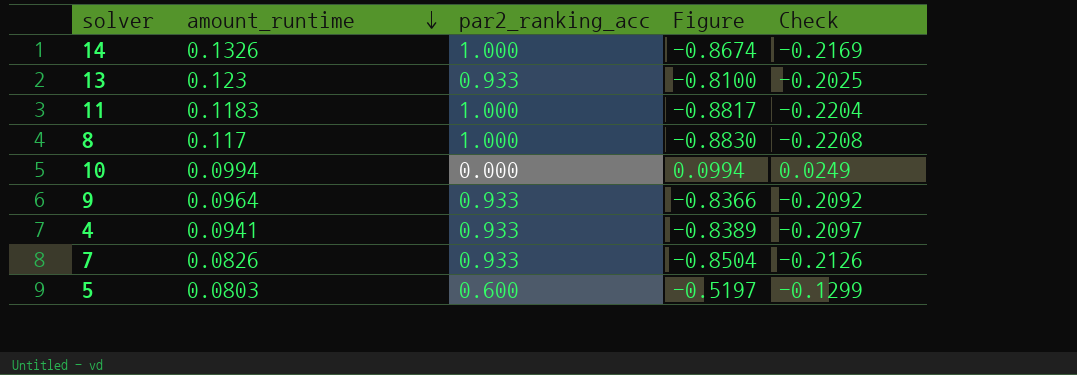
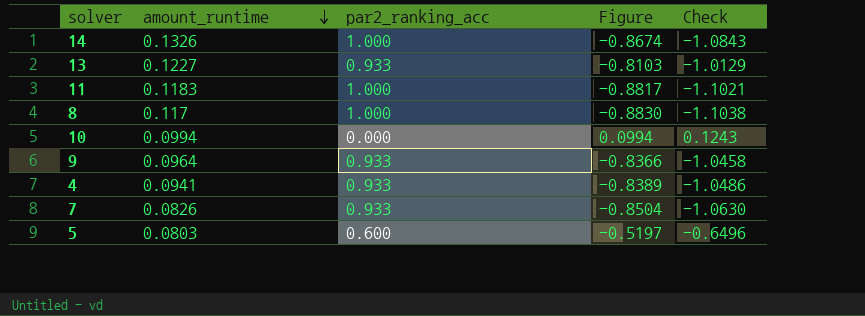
column Check | formula: [Figure] * 0.25 -> [Figure] * 1.25
13 | amount_runtime: 0.123 -> 0.1227
13 | Figure: -0.8100 -> -0.8103

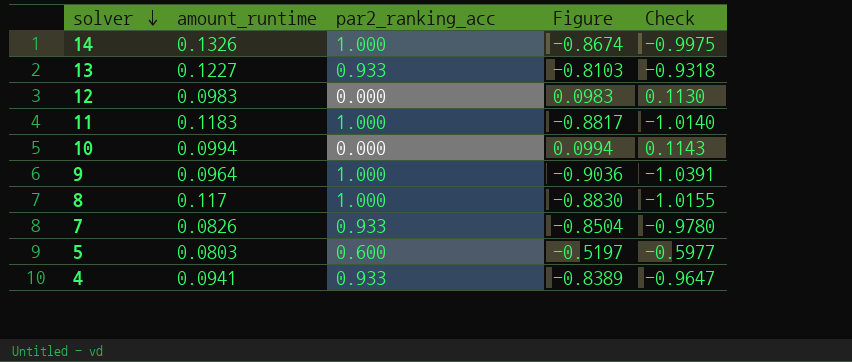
row order: amount_runtime descending -> solver descending
column Check | formula: [Figure] * 1.25 -> [Figure] * 1.15
row 12: none -> 0.0983 | 0.000 | 0.0983 | 0.1130
9 | par2_ranking_acc: 0.933 -> 1.000
9 | Figure: -0.8366 -> -0.9036

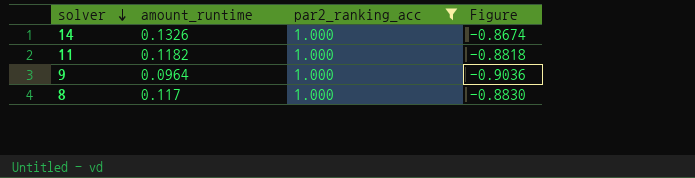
filter: none -> par2_ranking_acc = 1.000
column Check | formula: [Figure] * 1.15 -> none
11 | amount_runtime: 0.1183 -> 0.1182
11 | Figure: -0.8817 -> -0.8818

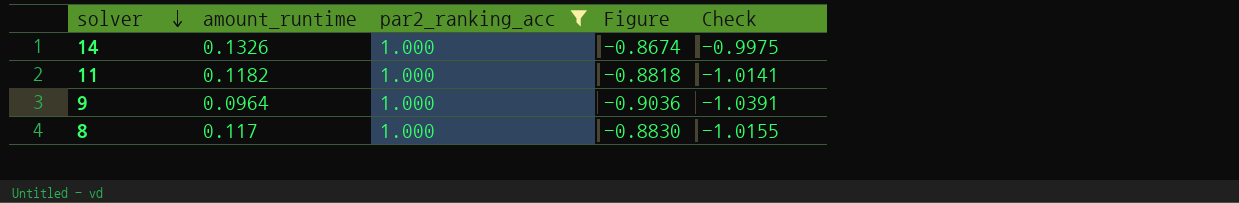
column Check | formula: none -> [Figure] * 1.15

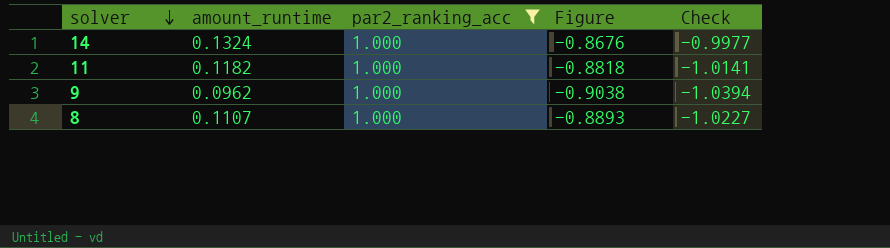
14 | amount_runtime: 0.1326 -> 0.1324
14 | Figure: -0.8674 -> -0.8676
14 | Check: -0.9975 -> -0.9977
9 | amount_runtime: 0.0964 -> 0.0962
9 | Figure: -0.9036 -> -0.9038
9 | Check: -1.0391 -> -1.0394
8 | amount_runtime: 0.117 -> 0.1107
8 | Figure: -0.8830 -> -0.8893
8 | Check: -1.0155 -> -1.0227

